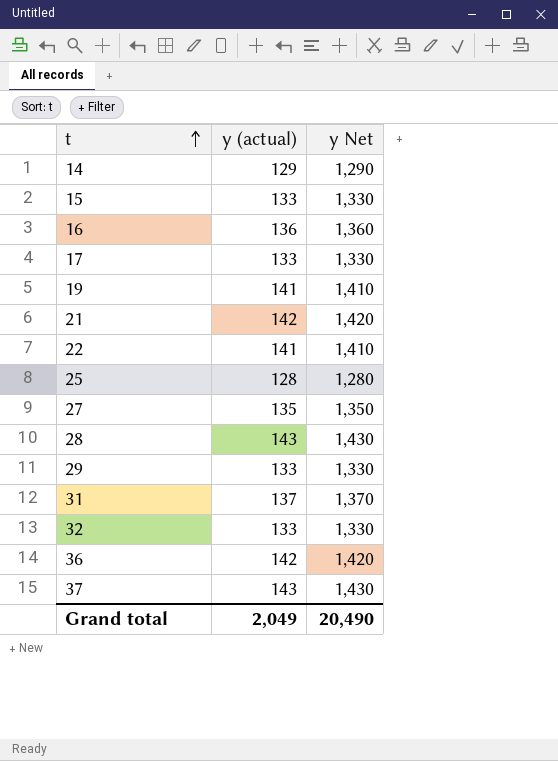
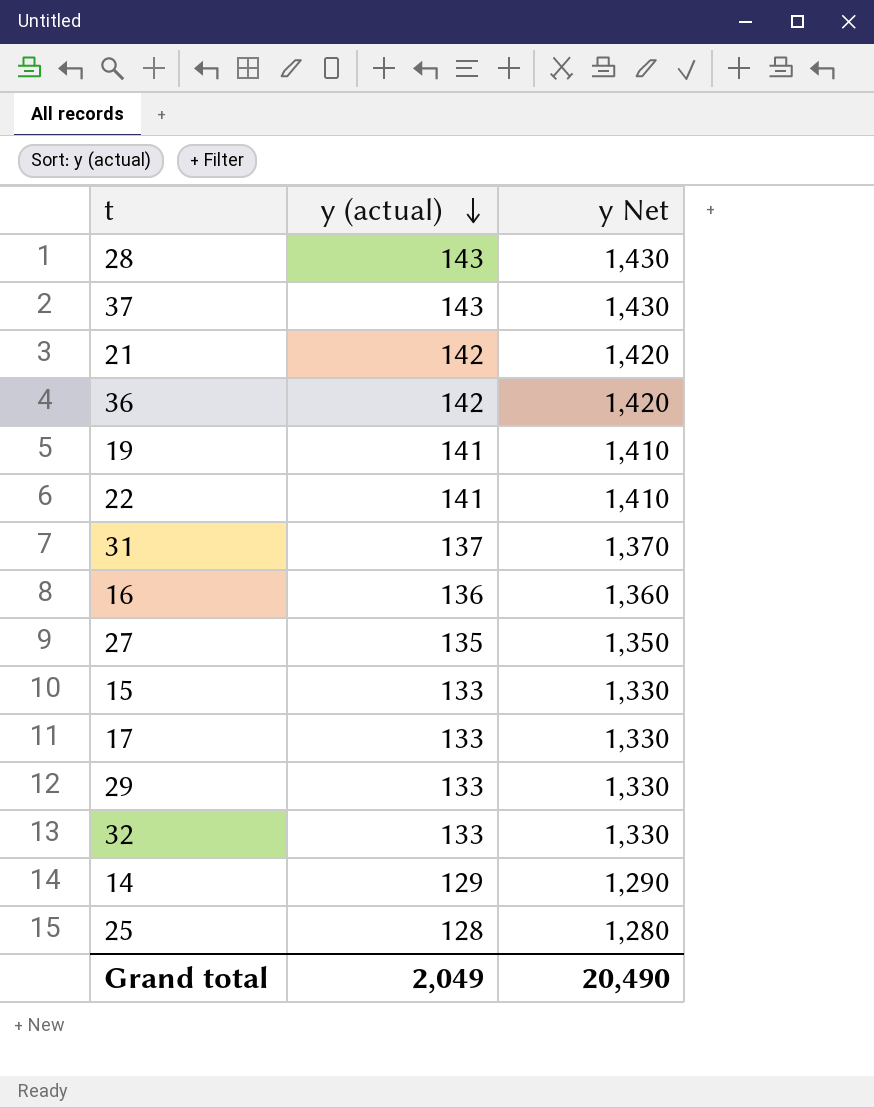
row order: t ascending -> y (actual) descending

